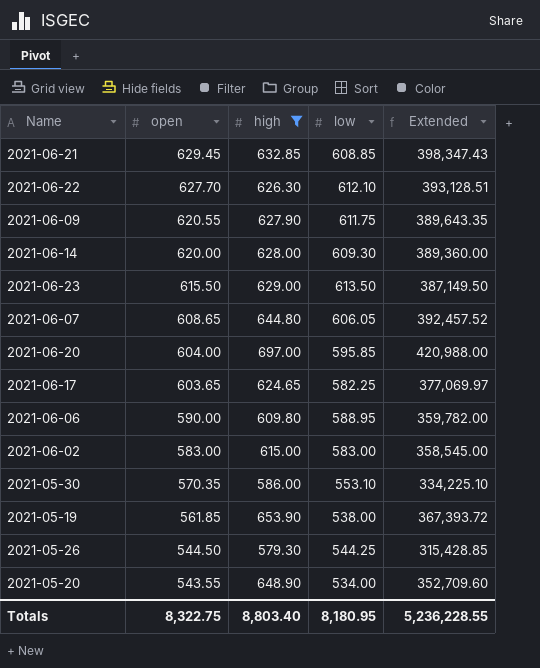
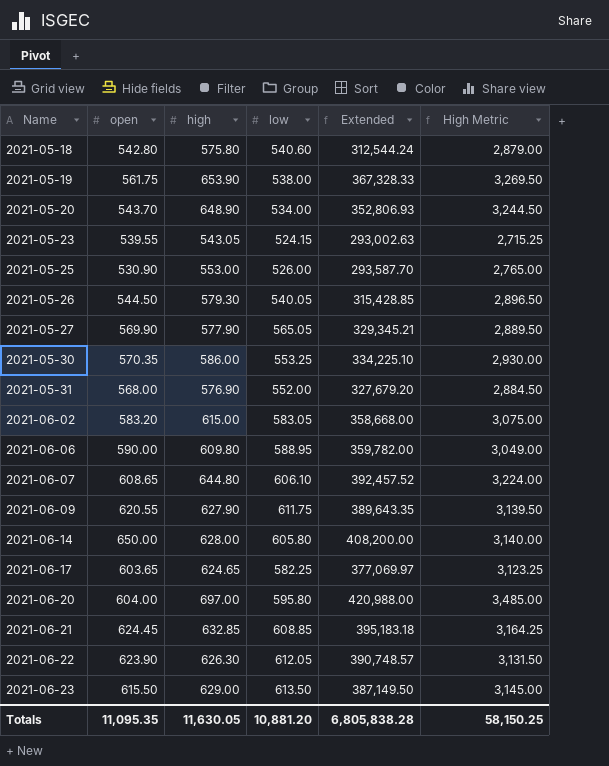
filter: high >= 579.30 -> none
row order: open descending -> Name ascending
column High Metric | formula: none -> [high] * 5
2021-05-19 | open: 561.85 -> 561.75
2021-05-19 | Extended: 367,393.72 -> 367,328.33
2021-05-20 | open: 543.55 -> 543.70
2021-05-20 | Extended: 352,709.60 -> 352,806.93
2021-05-26 | low: 544.25 -> 540.05
2021-05-30 | low: 553.10 -> 553.25
2021-06-02 | open: 583.00 -> 583.20
2021-06-02 | low: 583.00 -> 583.05
2021-06-02 | Extended: 358,545.00 -> 358,668.00
2021-06-07 | low: 606.05 -> 606.10
2021-06-14 | open: 620.00 -> 650.00
2021-06-14 | low: 609.30 -> 605.80
2021-06-14 | Extended: 389,360.00 -> 408,200.00
2021-06-20 | low: 595.85 -> 595.80
2021-06-21 | open: 629.45 -> 624.45
2021-06-21 | Extended: 398,347.43 -> 395,183.18
2021-06-22 | open: 627.70 -> 623.90
2021-06-22 | low: 612.10 -> 612.05
2021-06-22 | Extended: 393,128.51 -> 390,748.57
Totals | open: 8,322.75 -> 11,095.35
Totals | high: 8,803.40 -> 11,630.05
Totals | low: 8,180.95 -> 10,881.20
Totals | Extended: 5,236,228.55 -> 6,805,838.28

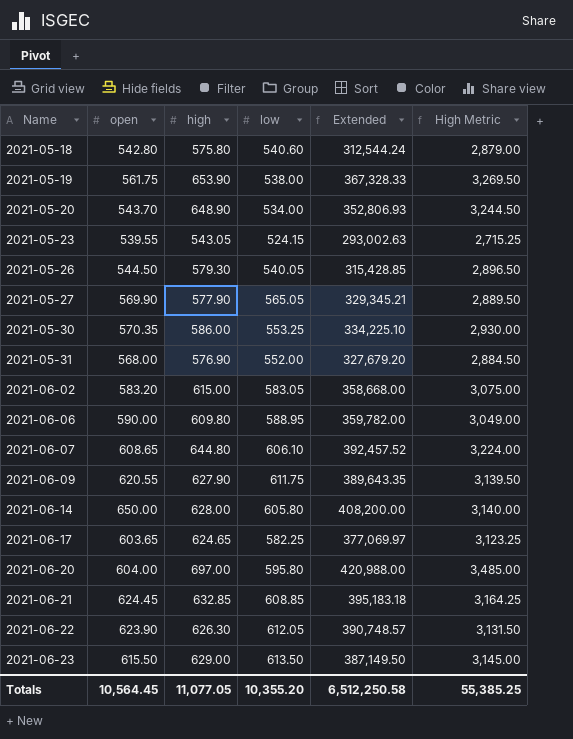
row 2021-05-25: 530.90 | 553.00 | 526.00 | 293,587.70 | 2,765.00 -> none
Totals | open: 11,095.35 -> 10,564.45
Totals | high: 11,630.05 -> 11,077.05
Totals | low: 10,881.20 -> 10,355.20
Totals | Extended: 6,805,838.28 -> 6,512,250.58
Totals | High Metric: 58,150.25 -> 55,385.25

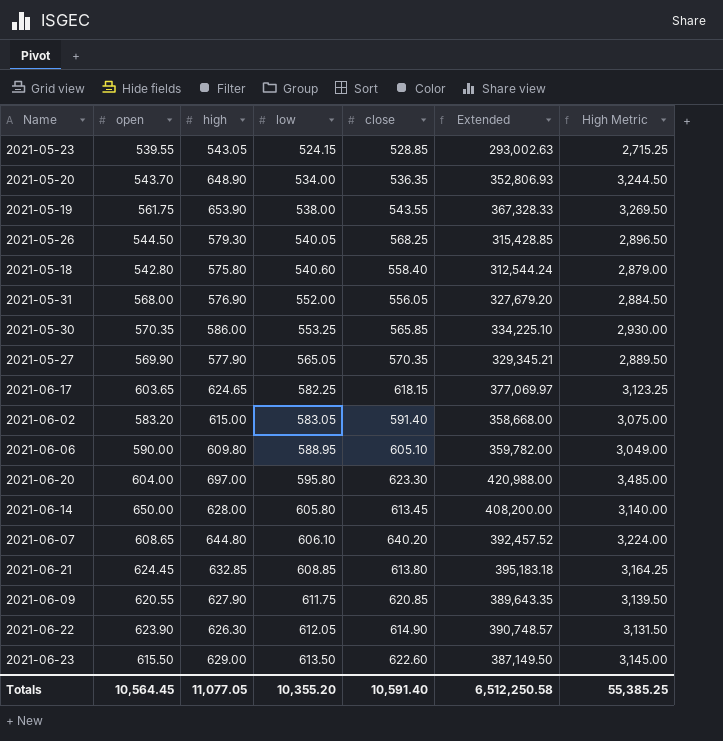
row order: Name ascending -> low ascending
column close | position: none -> 5

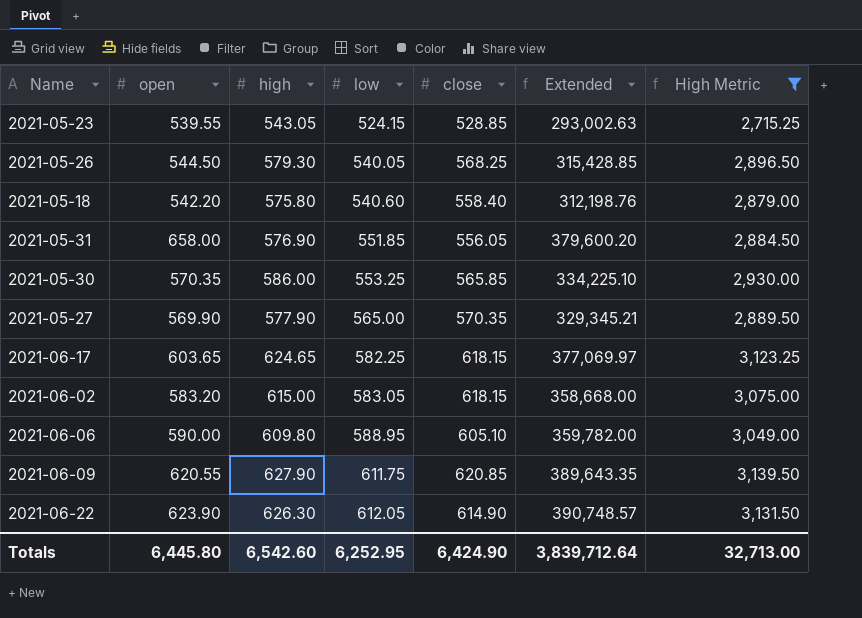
filter: none -> High Metric <= 3,139.50
2021-05-18 | open: 542.80 -> 542.20
2021-05-18 | Extended: 312,544.24 -> 312,198.76
2021-05-31 | open: 568.00 -> 658.00
2021-05-31 | low: 552.00 -> 551.85
2021-05-31 | Extended: 327,679.20 -> 379,600.20
2021-05-27 | low: 565.05 -> 565.00
2021-06-02 | close: 591.40 -> 618.15
Totals | open: 10,564.45 -> 6,445.80
Totals | high: 11,077.05 -> 6,542.60
Totals | low: 10,355.20 -> 6,252.95
Totals | close: 10,591.40 -> 6,424.90
Totals | Extended: 6,512,250.58 -> 3,839,712.64
Totals | High Metric: 55,385.25 -> 32,713.00

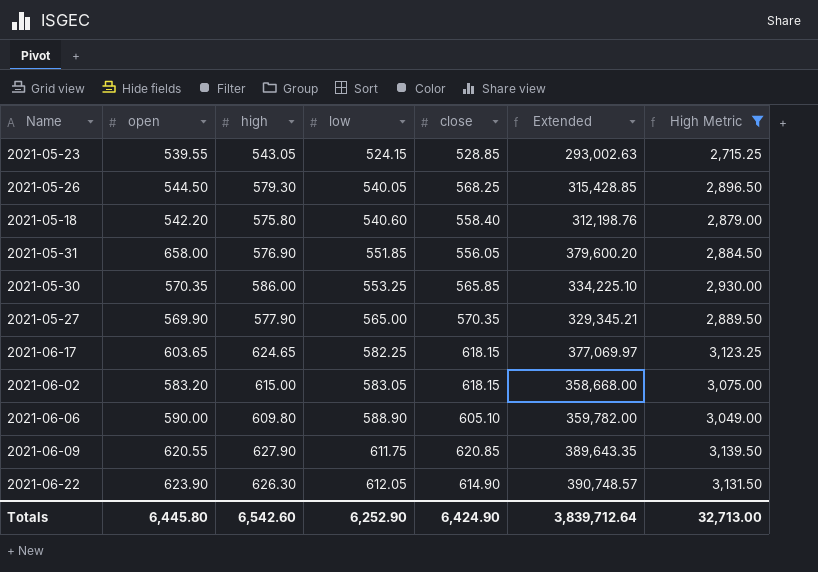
2021-06-06 | low: 588.95 -> 588.90
Totals | low: 6,252.95 -> 6,252.90

